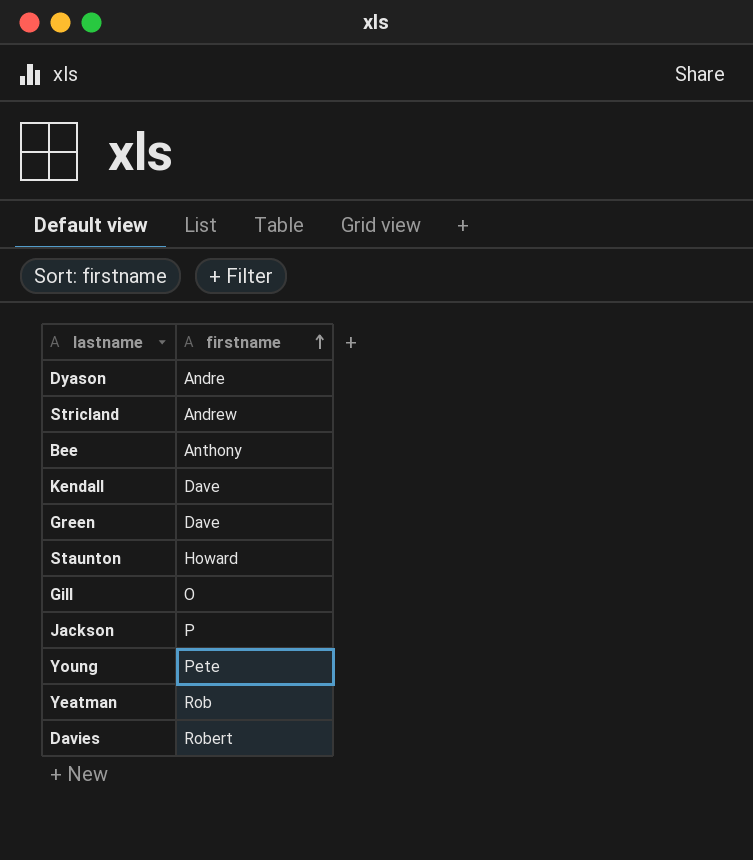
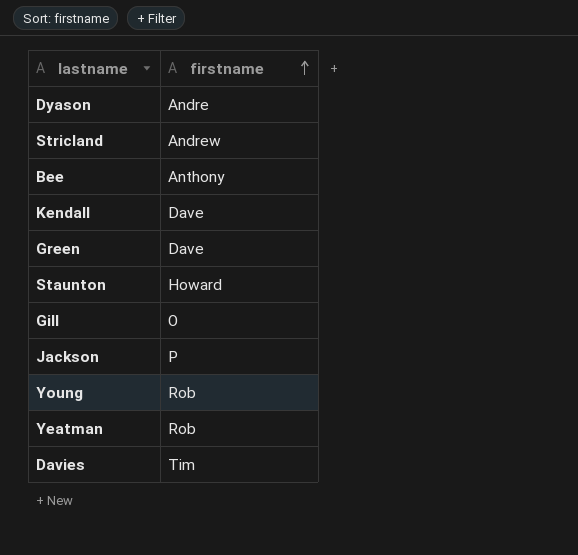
Young | firstname: Pete -> Rob
Davies | firstname: Robert -> Tim

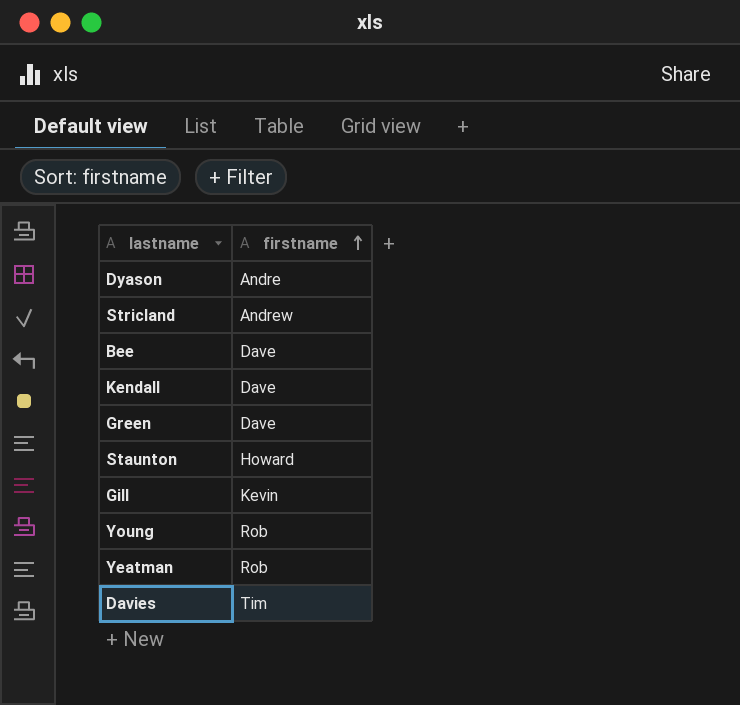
row Jackson: P -> none
Bee | firstname: Anthony -> Dave
Gill | firstname: O -> Kevin

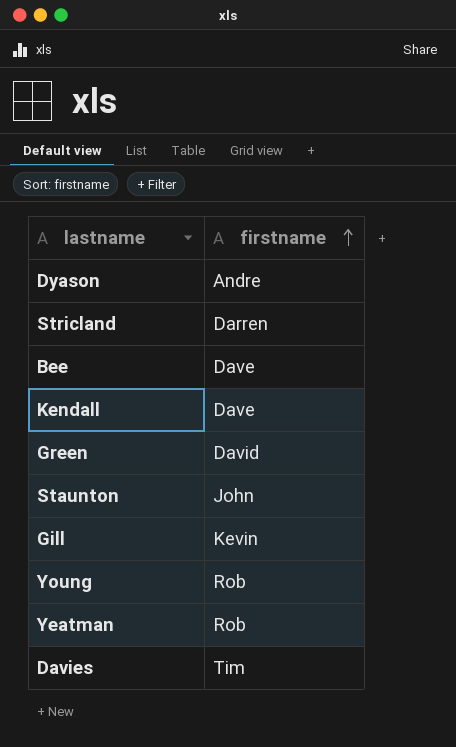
Stricland | firstname: Andrew -> Darren
Green | firstname: Dave -> David
Staunton | firstname: Howard -> John

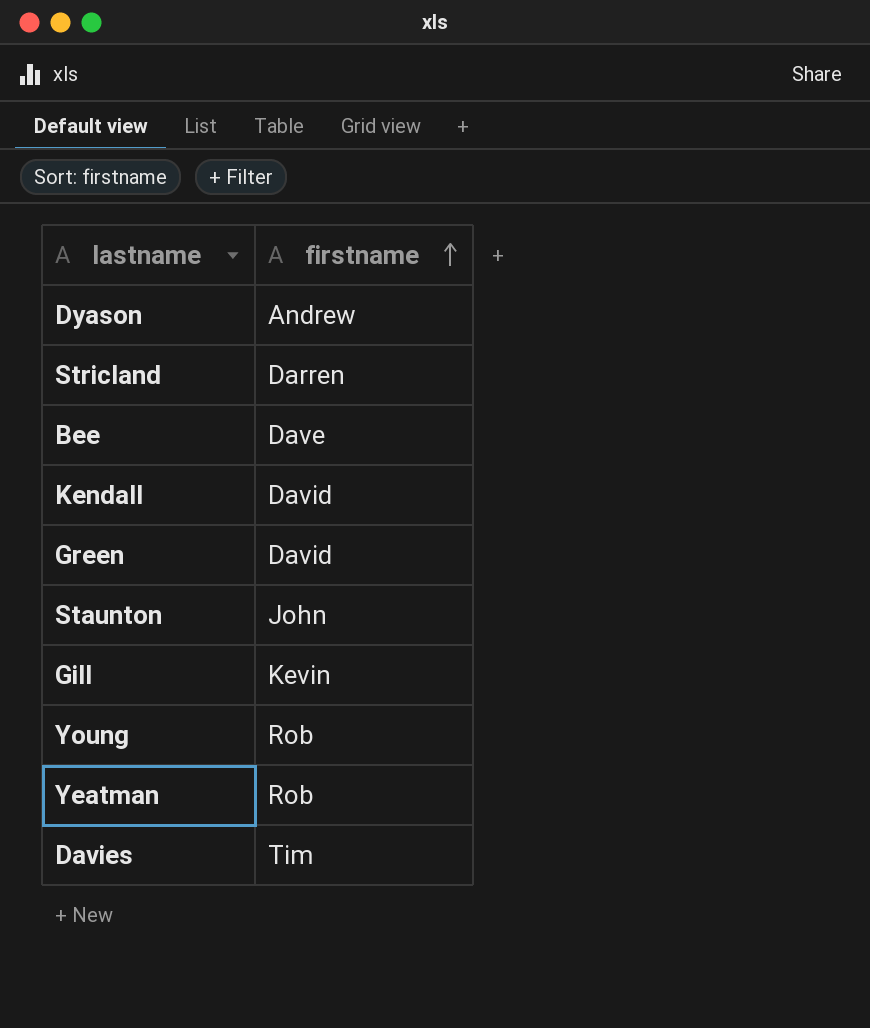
Dyason | firstname: Andre -> Andrew
Kendall | firstname: Dave -> David

